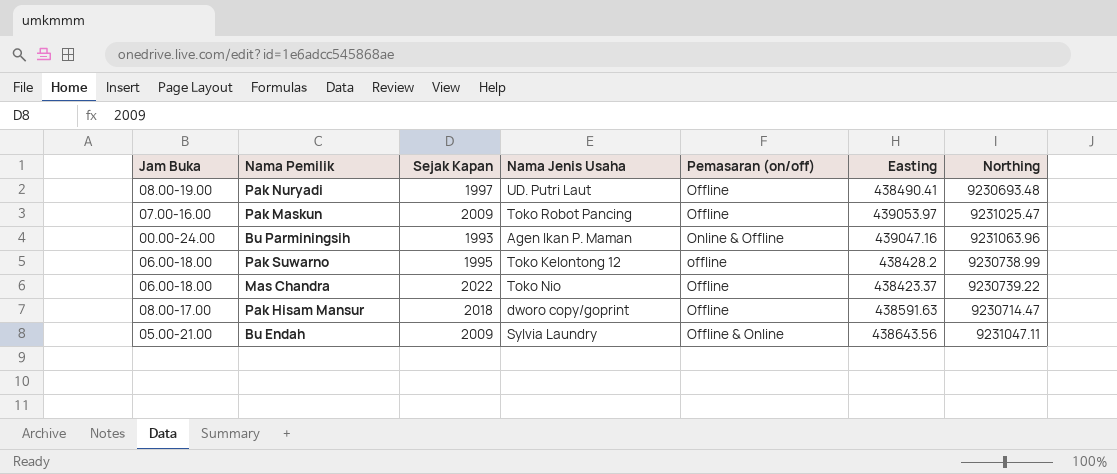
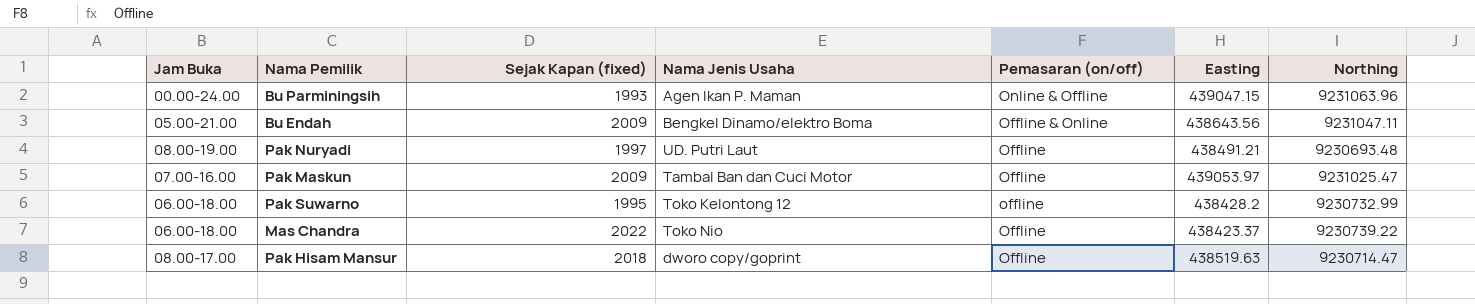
row order: none -> Pemasaran (on/off) descending
column name: Sejak Kapan -> Sejak Kapan (fixed)
Bu Parminingsih | Easting: 439047.16 -> 439047.15
Bu Endah | Nama Jenis Usaha: Sylvia Laundry -> Bengkel Dinamo/elektro Boma
Pak Nuryadi | Easting: 438490.41 -> 438491.21
Pak Maskun | Nama Jenis Usaha: Toko Robot Pancing -> Tambal Ban dan Cuci Motor
Pak Suwarno | Northing: 9230738.99 -> 9230732.99
Pak Hisam Mansur | Easting: 438591.63 -> 438519.63

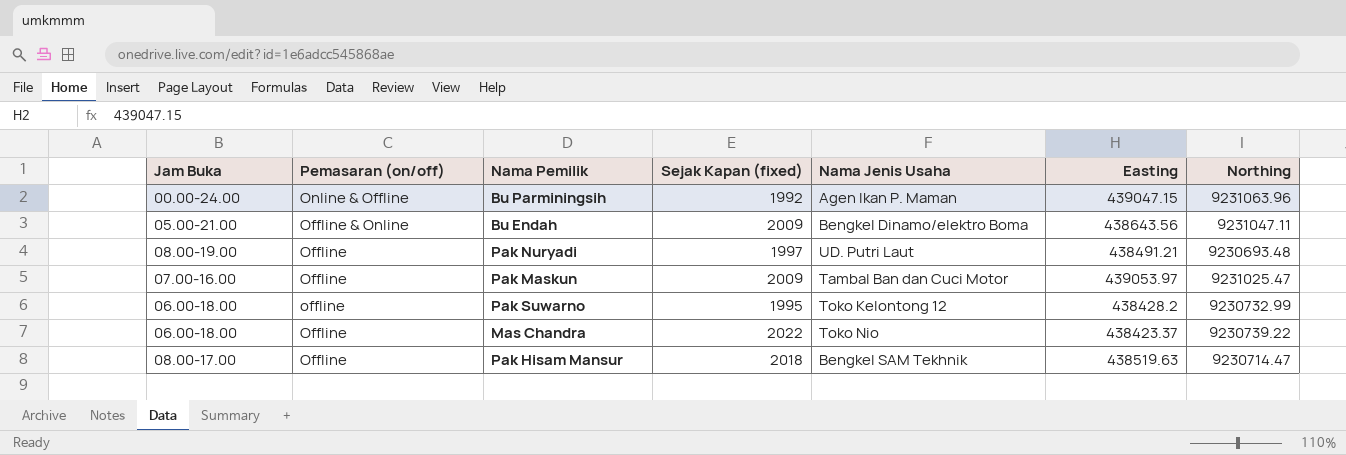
column Pemasaran (on/off) | position: 5 -> 2
Bu Parminingsih | Sejak Kapan (fixed): 1993 -> 1992
Pak Hisam Mansur | Nama Jenis Usaha: dworo copy/goprint -> Bengkel SAM Tekhnik

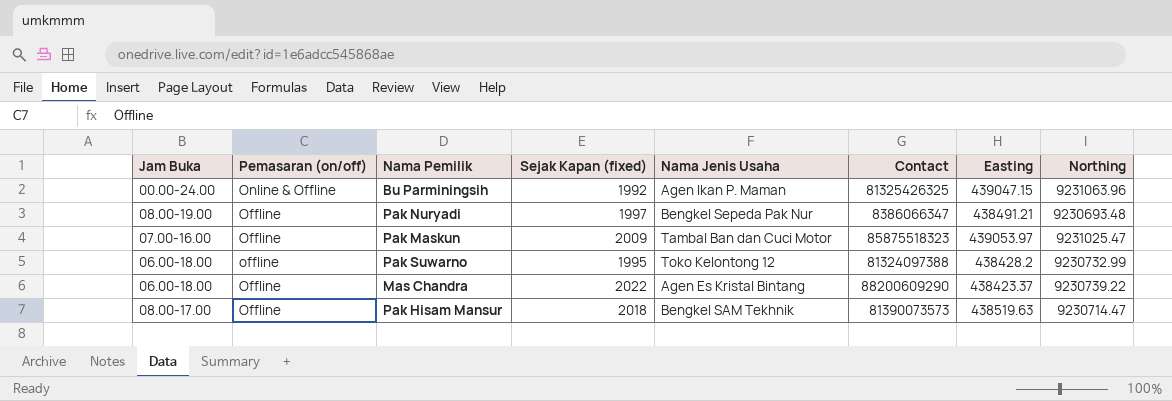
column Contact | position: none -> 6
row Bu Endah: 05.00-21.00 | Offline & Online | 2009 | Bengkel Dinamo/elektro Boma | 438643.56 | 9231047.11 -> none
Pak Nuryadi | Nama Jenis Usaha: UD. Putri Laut -> Bengkel Sepeda Pak Nur
Mas Chandra | Nama Jenis Usaha: Toko Nio -> Agen Es Kristal Bintang

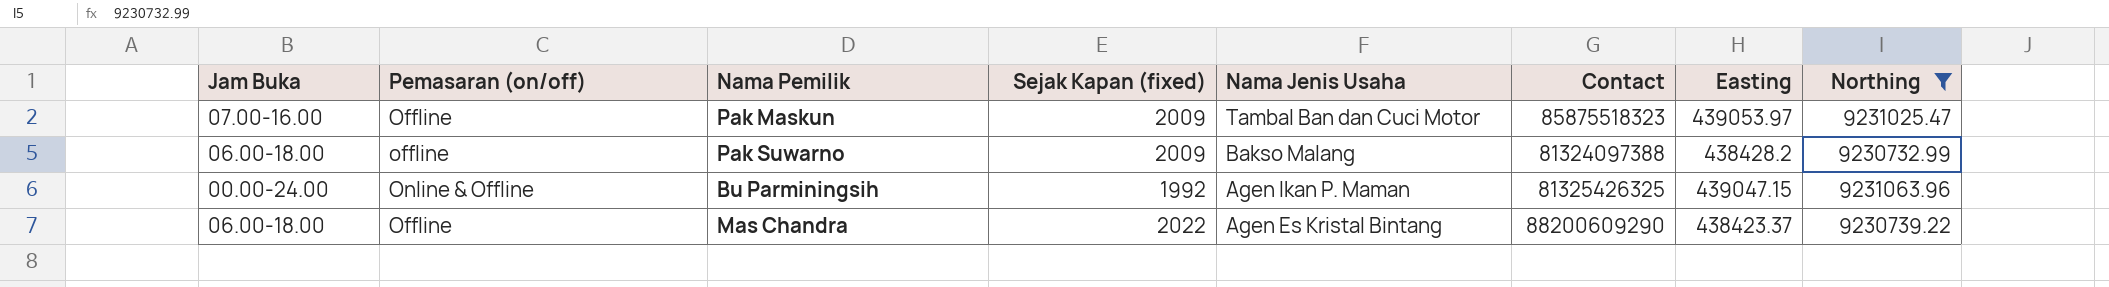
filter: none -> Northing >= 9230732.99
row order: Pemasaran (on/off) descending -> Nama Jenis Usaha descending
Pak Suwarno | Sejak Kapan (fixed): 1995 -> 2009
Pak Suwarno | Nama Jenis Usaha: Toko Kelontong 12 -> Bakso Malang

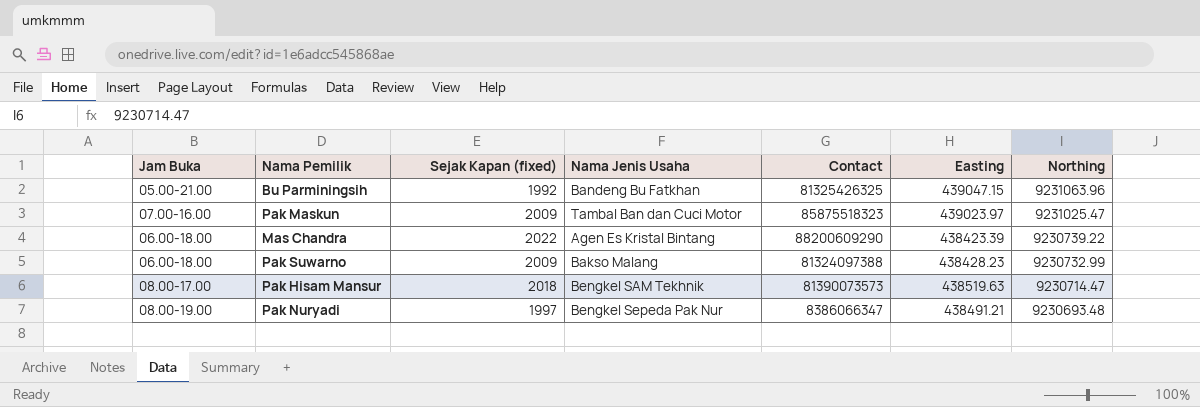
filter: Northing >= 9230732.99 -> none
row order: Nama Jenis Usaha descending -> Northing descending
column Pemasaran (on/off) | position: 2 -> none
Bu Parminingsih | Jam Buka: 00.00-24.00 -> 05.00-21.00
Bu Parminingsih | Nama Jenis Usaha: Agen Ikan P. Maman -> Bandeng Bu Fatkhan
Pak Maskun | Easting: 439053.97 -> 439023.97
Mas Chandra | Easting: 438423.37 -> 438423.39
Pak Suwarno | Easting: 438428.2 -> 438428.23

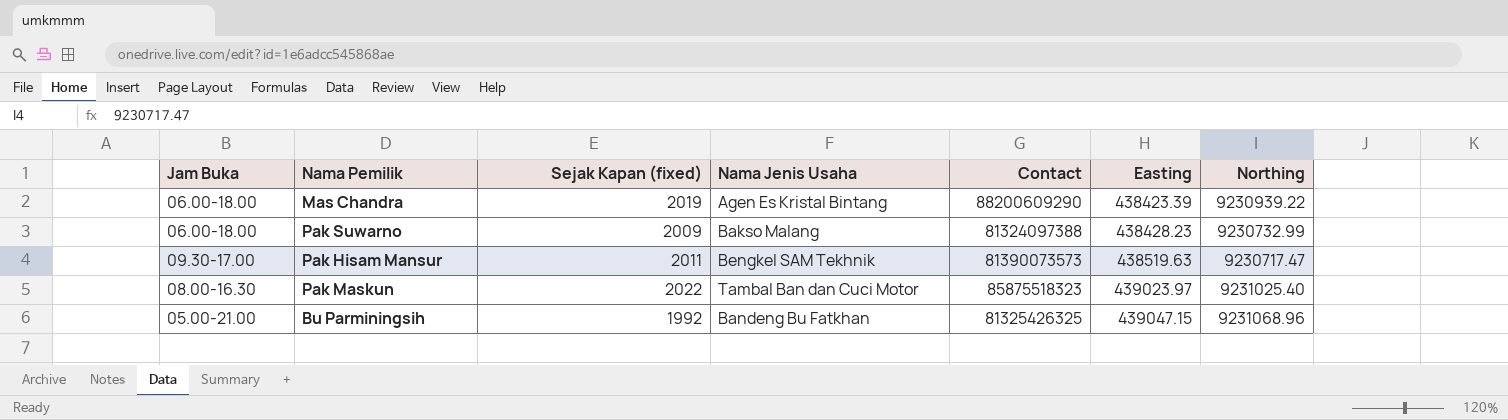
row order: Northing descending -> Easting ascending
row Pak Nuryadi: 08.00-19.00 | 1997 | Bengkel Sepeda Pak Nur | 8386066347 | 438491.21 | 9230693.48 -> none
Mas Chandra | Sejak Kapan (fixed): 2022 -> 2019
Mas Chandra | Northing: 9230739.22 -> 9230939.22
Pak Hisam Mansur | Jam Buka: 08.00-17.00 -> 09.30-17.00
Pak Hisam Mansur | Sejak Kapan (fixed): 2018 -> 2011
Pak Hisam Mansur | Northing: 9230714.47 -> 9230717.47
Pak Maskun | Jam Buka: 07.00-16.00 -> 08.00-16.30
Pak Maskun | Sejak Kapan (fixed): 2009 -> 2022
Pak Maskun | Northing: 9231025.47 -> 9231025.40
Bu Parminingsih | Northing: 9231063.96 -> 9231068.96

